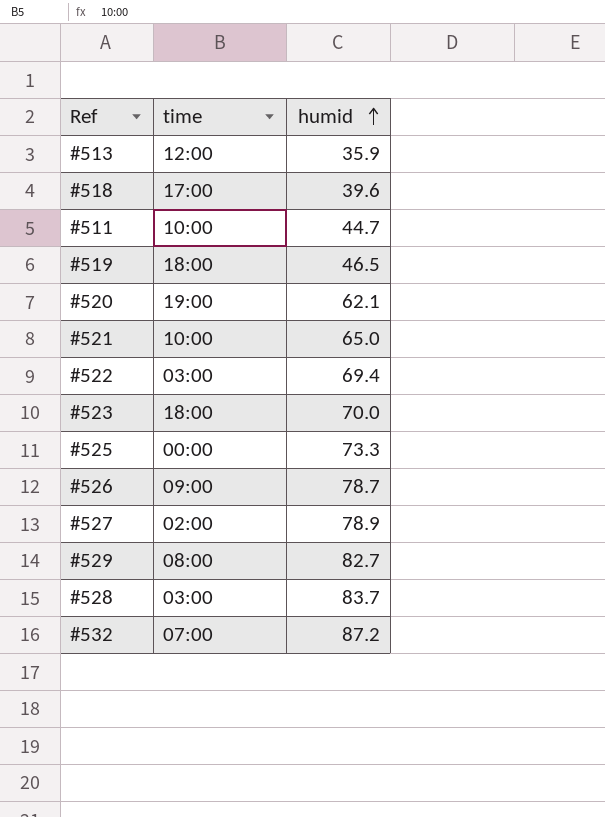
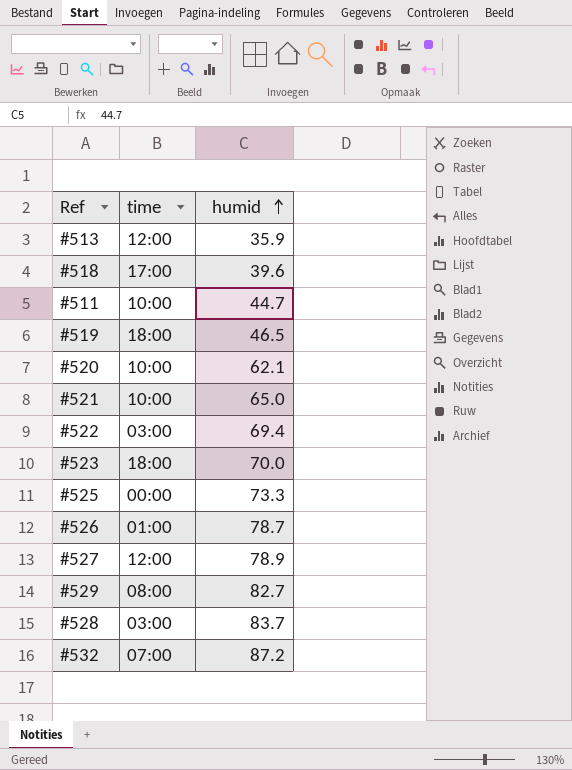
#520 | time: 19:00 -> 10:00
#526 | time: 09:00 -> 01:00
#527 | time: 02:00 -> 12:00

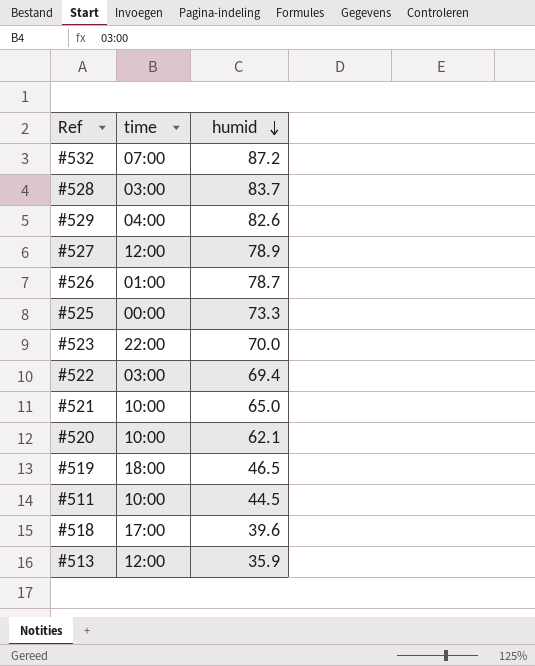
row order: humid ascending -> humid descending
#529 | time: 08:00 -> 04:00
#529 | humid: 82.7 -> 82.6
#523 | time: 18:00 -> 22:00
#511 | humid: 44.7 -> 44.5

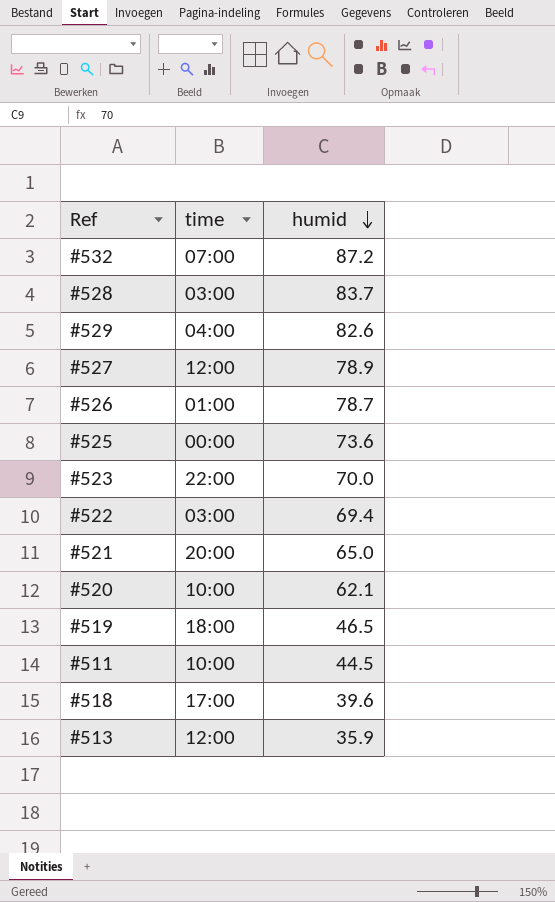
#525 | humid: 73.3 -> 73.6
#521 | time: 10:00 -> 20:00

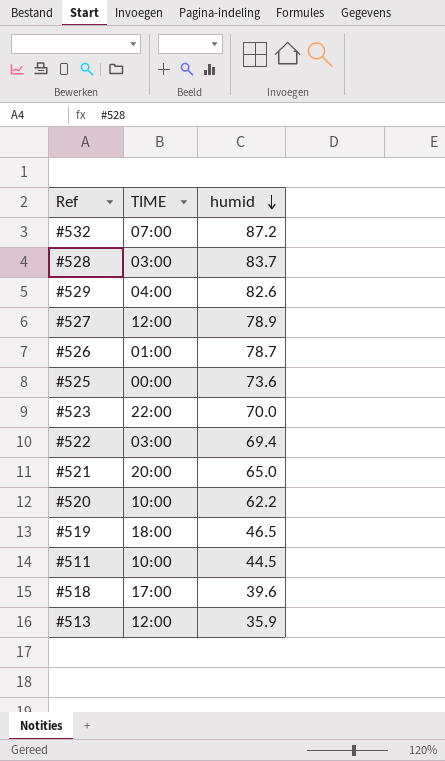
column name: time -> TIME
#520 | humid: 62.1 -> 62.2

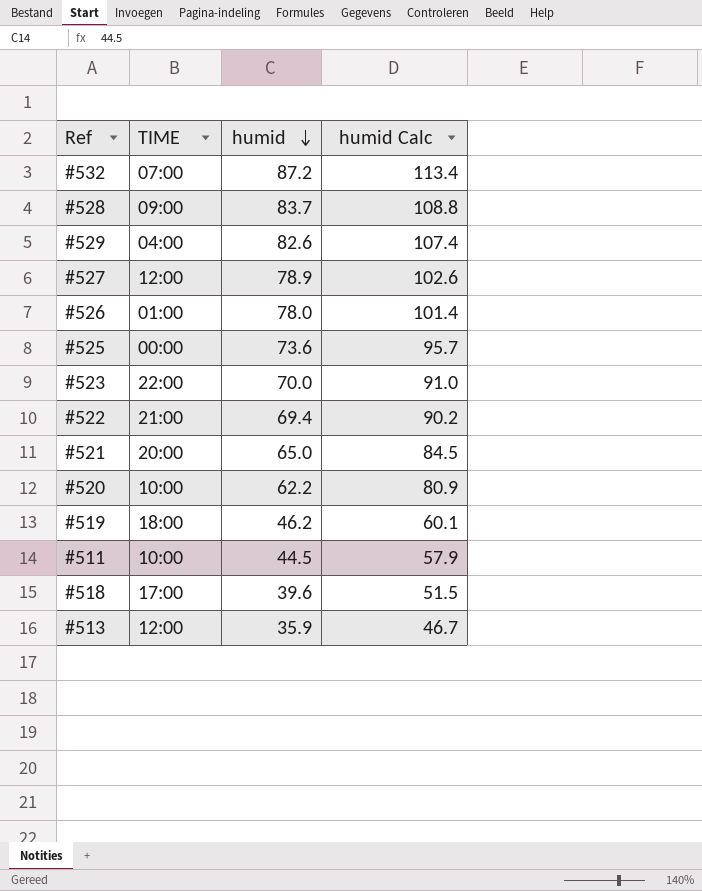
column humid Calc | formula: none -> [humid] * 1.3
#528 | TIME: 03:00 -> 09:00
#526 | humid: 78.7 -> 78.0
#522 | TIME: 03:00 -> 21:00
#519 | humid: 46.5 -> 46.2

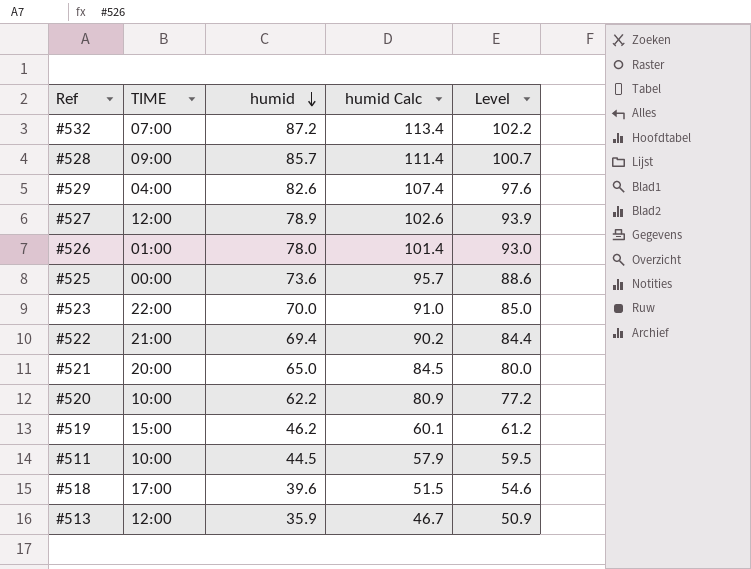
column Level | formula: none -> [humid] + 15
#528 | humid: 83.7 -> 85.7
#528 | humid Calc: 108.8 -> 111.4
#519 | TIME: 18:00 -> 15:00

